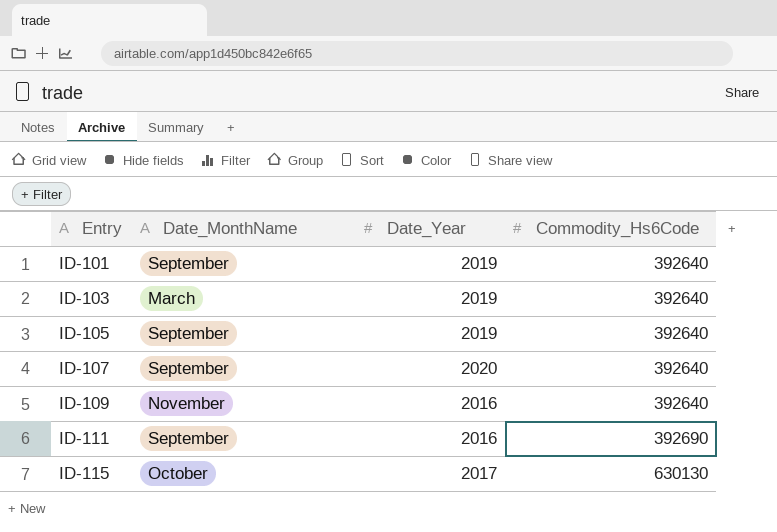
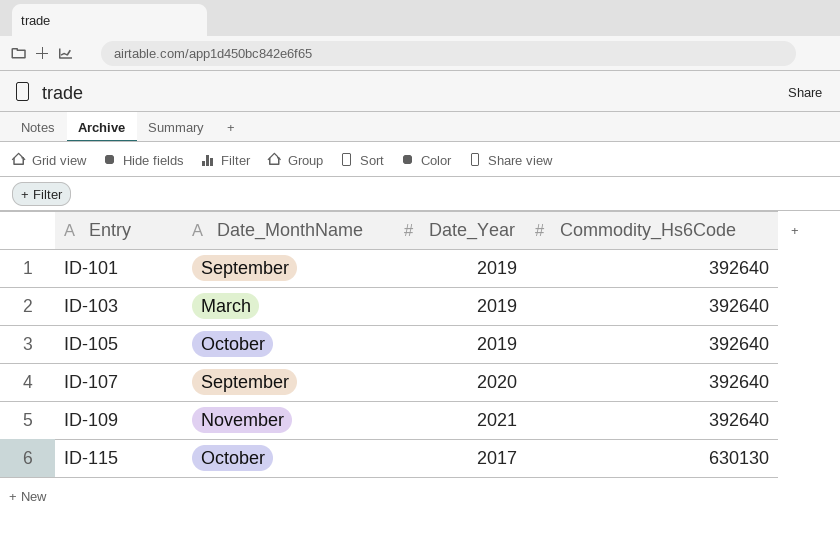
row ID-111: September | 2016 | 392690 -> none
ID-105 | Date_MonthName: September -> October
ID-109 | Date_Year: 2016 -> 2021

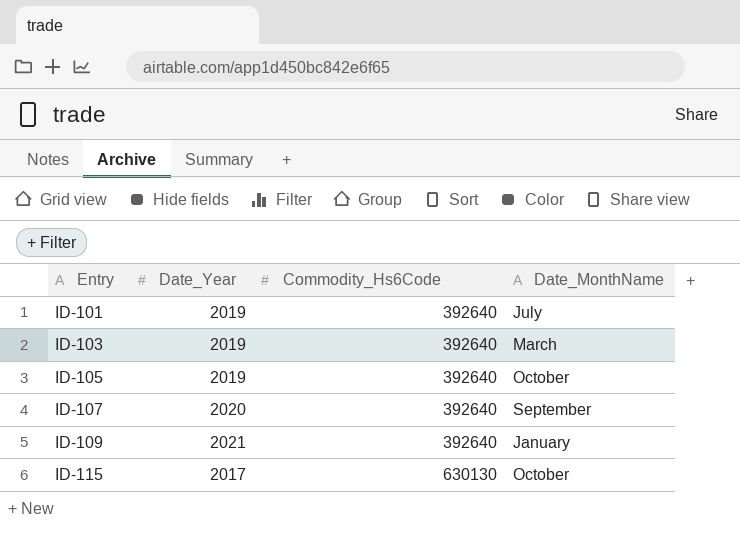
column Date_MonthName | position: 2 -> 4
ID-101 | Date_MonthName: September -> July
ID-109 | Date_MonthName: November -> January

